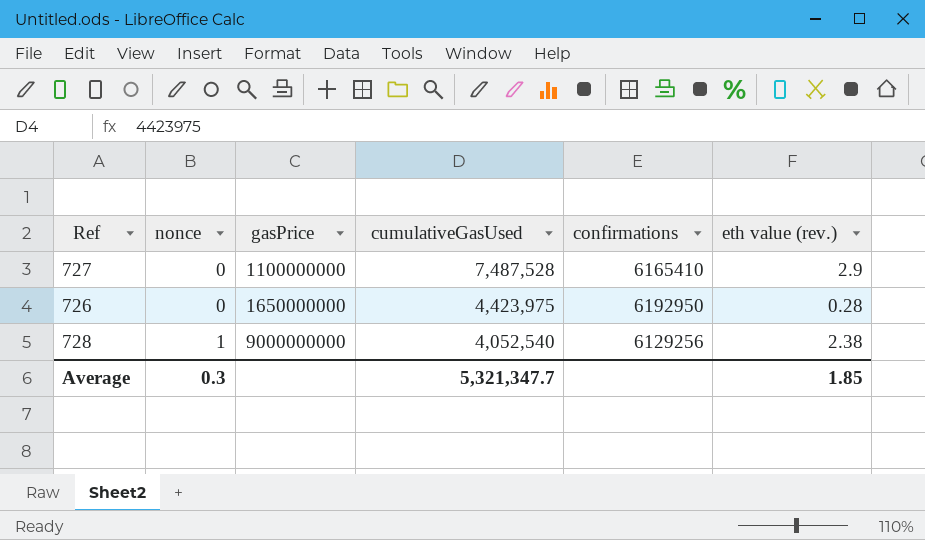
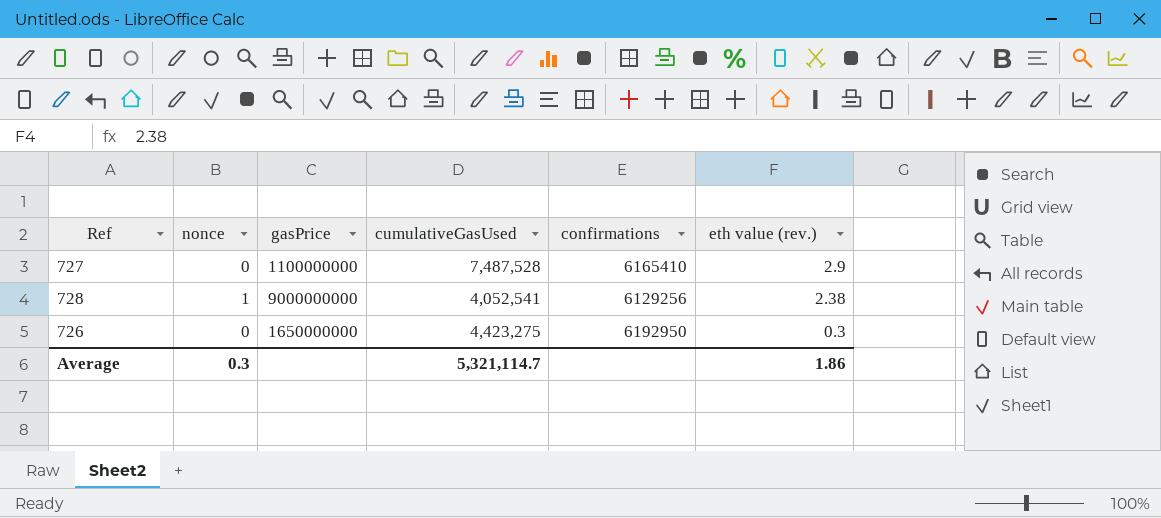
row order: nonce ascending -> eth value (rev.) descending
728 | cumulativeGasUsed: 4,052,540 -> 4,052,541
726 | cumulativeGasUsed: 4,423,975 -> 4,423,275
726 | eth value (rev.): 0.28 -> 0.3
Average | cumulativeGasUsed: 5,321,347.7 -> 5,321,114.7
Average | eth value (rev.): 1.85 -> 1.86

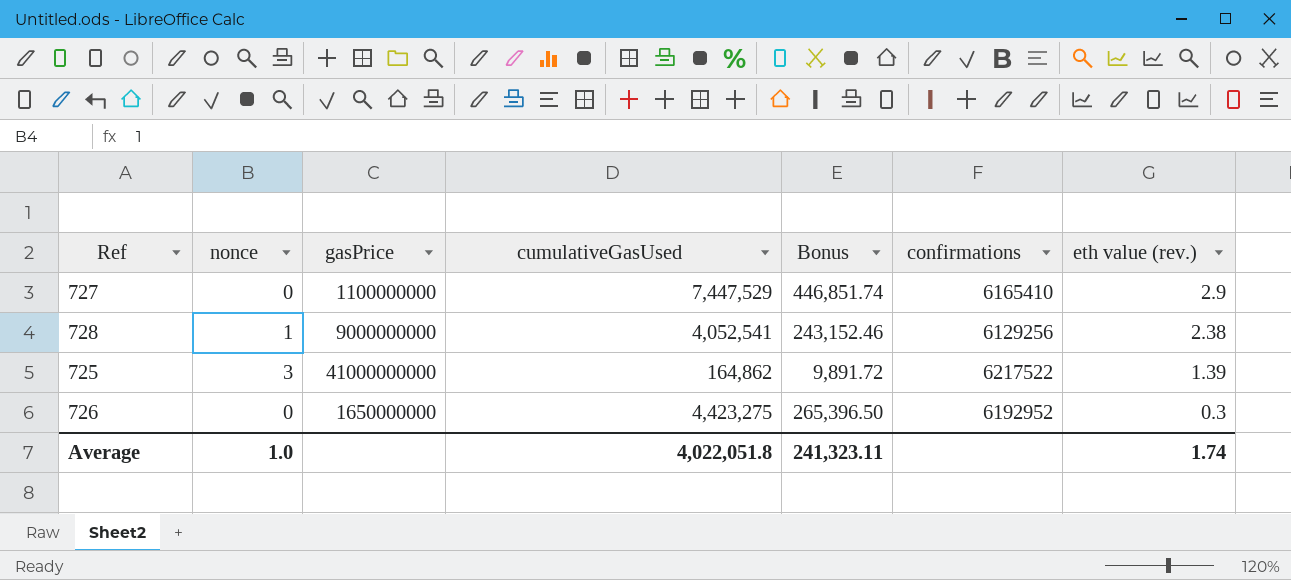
column Bonus | formula: none -> [cumulativeGasUsed] * 0.06
727 | cumulativeGasUsed: 7,487,528 -> 7,447,529
row 725: none -> 3 | 41000000000 | 164,862 | 9,891.72 | 6217522 | 1.39
726 | confirmations: 6192950 -> 6192952
Average | nonce: 0.3 -> 1.0
Average | cumulativeGasUsed: 5,321,114.7 -> 4,022,051.8
Average | eth value (rev.): 1.86 -> 1.74

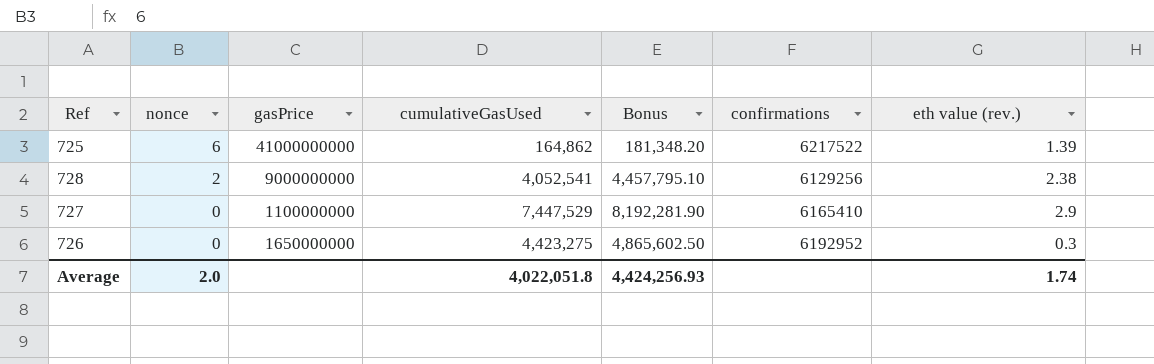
row order: eth value (rev.) descending -> nonce descending
column Bonus | formula: [cumulativeGasUsed] * 0.06 -> [cumulativeGasUsed] * 1.1
725 | nonce: 3 -> 6
728 | nonce: 1 -> 2
Average | nonce: 1.0 -> 2.0
Average | Bonus: 241,323.11 -> 4,424,256.93

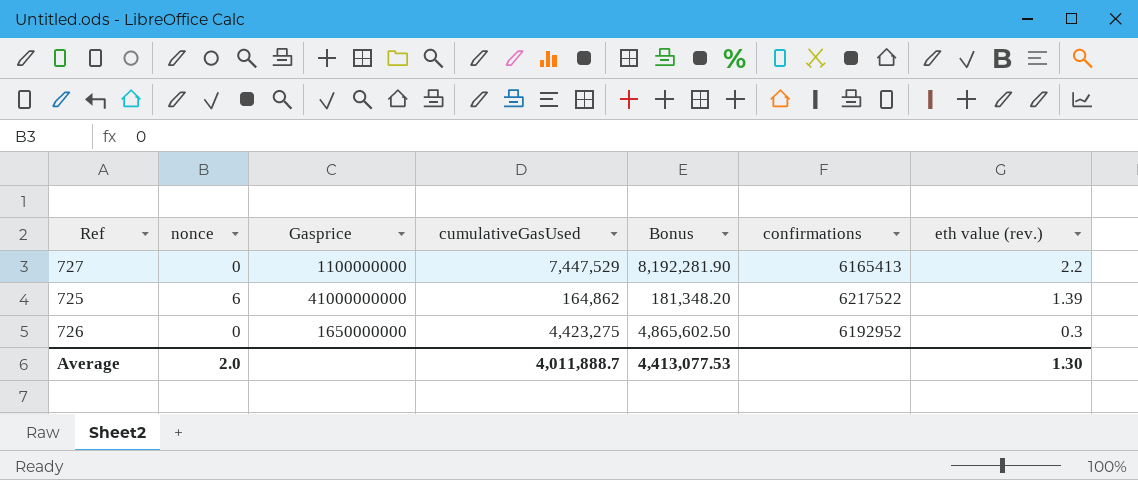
row order: nonce descending -> eth value (rev.) descending
column name: gasPrice -> Gasprice
row 728: 2 | 9000000000 | 4,052,541 | 4,457,795.10 | 6129256 | 2.38 -> none
727 | confirmations: 6165410 -> 6165413
727 | eth value (rev.): 2.9 -> 2.2
Average | cumulativeGasUsed: 4,022,051.8 -> 4,011,888.7
Average | Bonus: 4,424,256.93 -> 4,413,077.53
Average | eth value (rev.): 1.74 -> 1.30

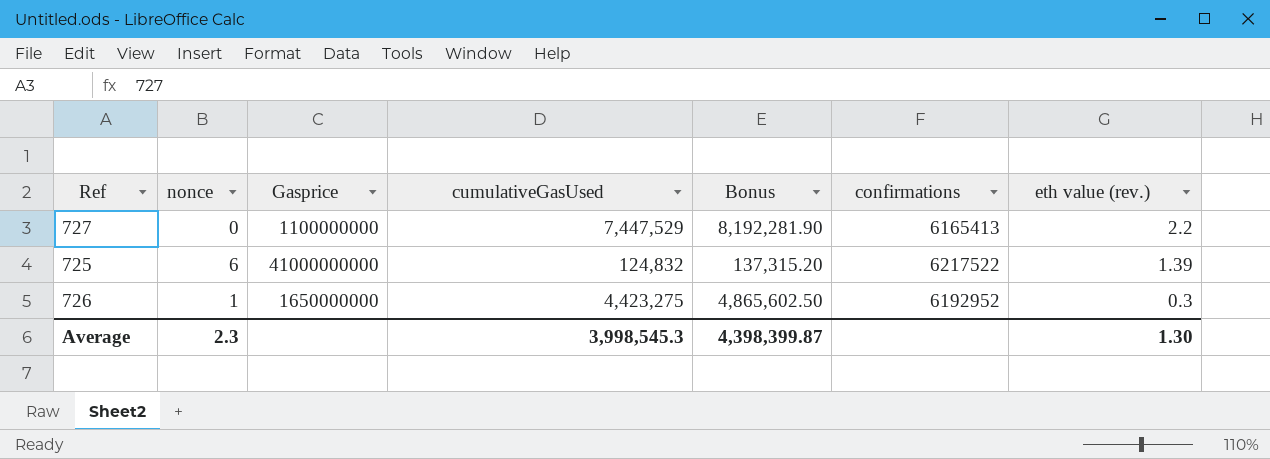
725 | cumulativeGasUsed: 164,862 -> 124,832
725 | Bonus: 181,348.20 -> 137,315.20
726 | nonce: 0 -> 1
Average | nonce: 2.0 -> 2.3
Average | cumulativeGasUsed: 4,011,888.7 -> 3,998,545.3
Average | Bonus: 4,413,077.53 -> 4,398,399.87

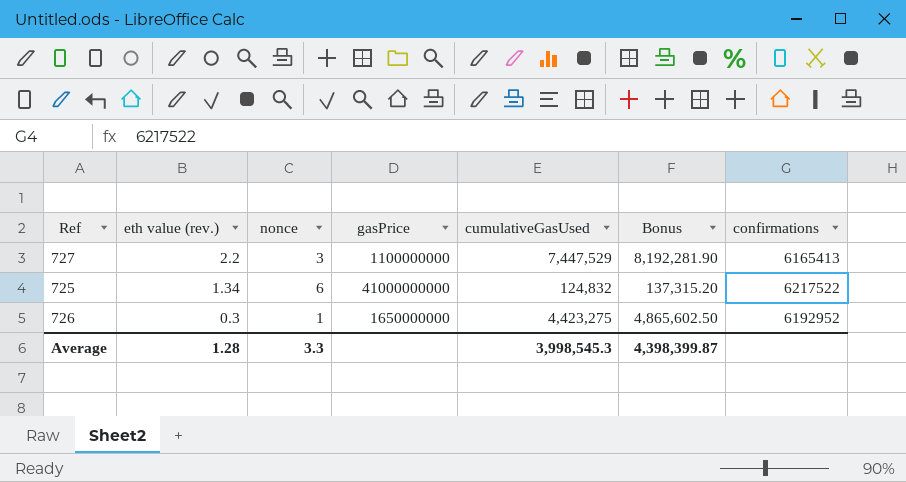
column eth value (rev.) | position: 7 -> 2
column name: Gasprice -> gasPrice
727 | nonce: 0 -> 3
725 | eth value (rev.): 1.39 -> 1.34
Average | eth value (rev.): 1.30 -> 1.28
Average | nonce: 2.3 -> 3.3

